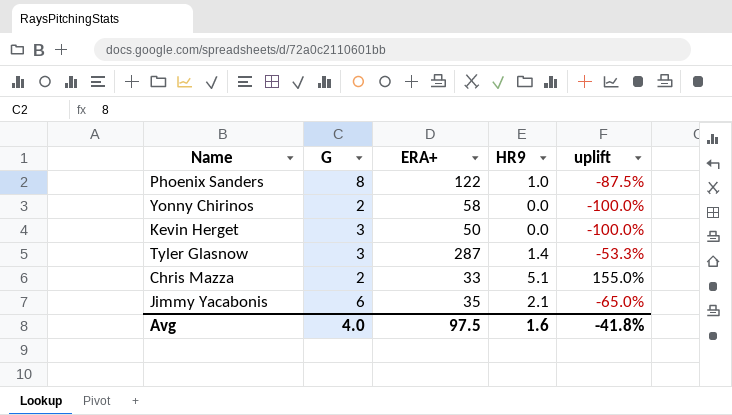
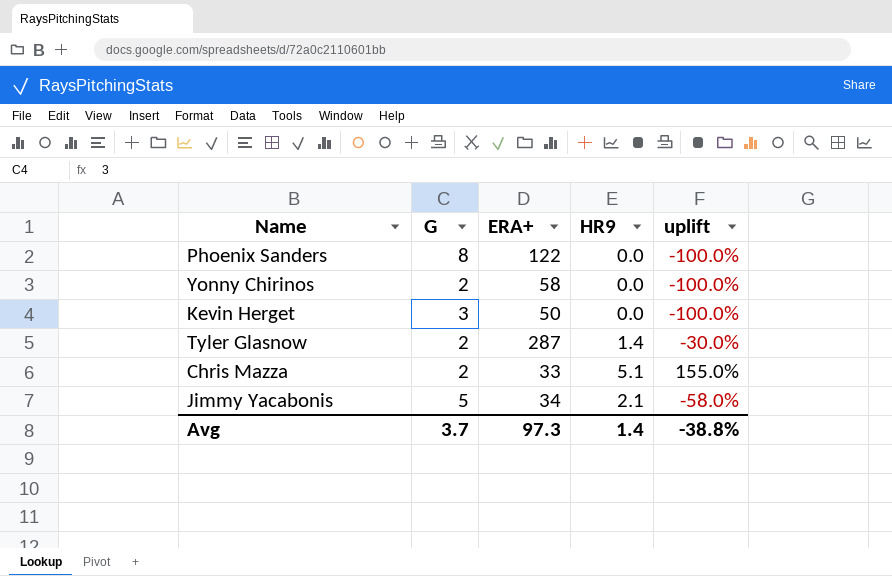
Phoenix Sanders | HR9: 1.0 -> 0.0
Phoenix Sanders | uplift: -87.5% -> -100.0%
Tyler Glasnow | G: 3 -> 2
Tyler Glasnow | uplift: -53.3% -> -30.0%
Jimmy Yacabonis | G: 6 -> 5
Jimmy Yacabonis | ERA+: 35 -> 34
Jimmy Yacabonis | uplift: -65.0% -> -58.0%
Avg | G: 4.0 -> 3.7
Avg | ERA+: 97.5 -> 97.3
Avg | HR9: 1.6 -> 1.4
Avg | uplift: -41.8% -> -38.8%

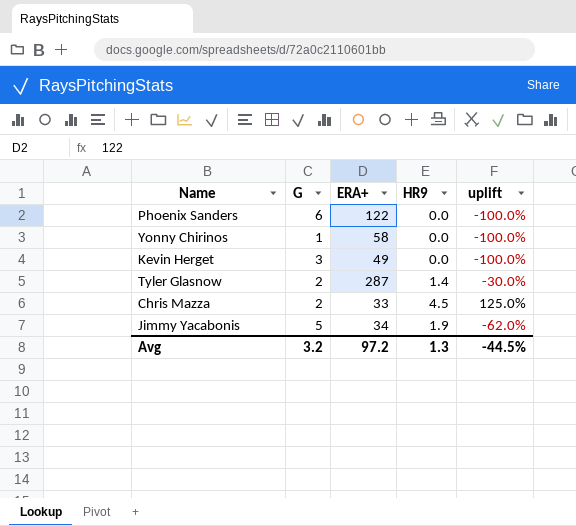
Phoenix Sanders | G: 8 -> 6
Yonny Chirinos | G: 2 -> 1
Kevin Herget | ERA+: 50 -> 49
Chris Mazza | HR9: 5.1 -> 4.5
Chris Mazza | uplift: 155.0% -> 125.0%
Jimmy Yacabonis | HR9: 2.1 -> 1.9
Jimmy Yacabonis | uplift: -58.0% -> -62.0%
Avg | G: 3.7 -> 3.2
Avg | ERA+: 97.3 -> 97.2
Avg | HR9: 1.4 -> 1.3
Avg | uplift: -38.8% -> -44.5%

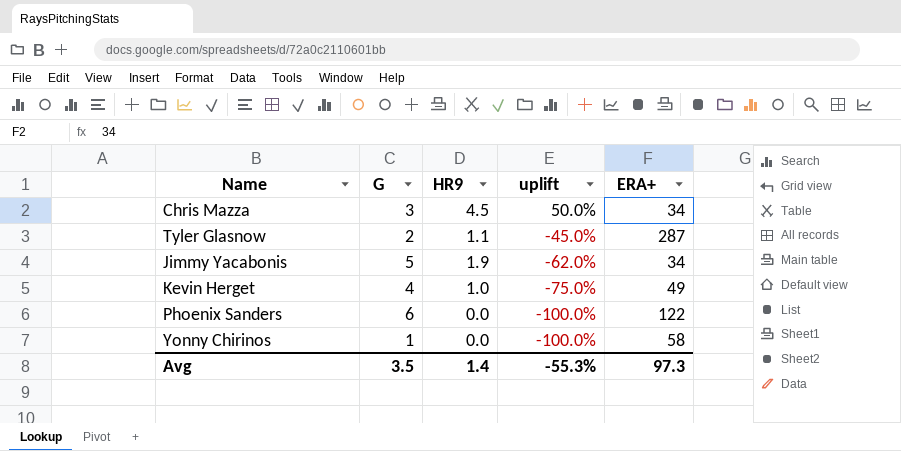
row order: none -> uplift descending
column ERA+ | position: 3 -> 5
Chris Mazza | G: 2 -> 3
Chris Mazza | uplift: 125.0% -> 50.0%
Chris Mazza | ERA+: 33 -> 34
Tyler Glasnow | HR9: 1.4 -> 1.1
Tyler Glasnow | uplift: -30.0% -> -45.0%
Kevin Herget | G: 3 -> 4
Kevin Herget | HR9: 0.0 -> 1.0
Kevin Herget | uplift: -100.0% -> -75.0%
Avg | G: 3.2 -> 3.5
Avg | HR9: 1.3 -> 1.4
Avg | uplift: -44.5% -> -55.3%
Avg | ERA+: 97.2 -> 97.3

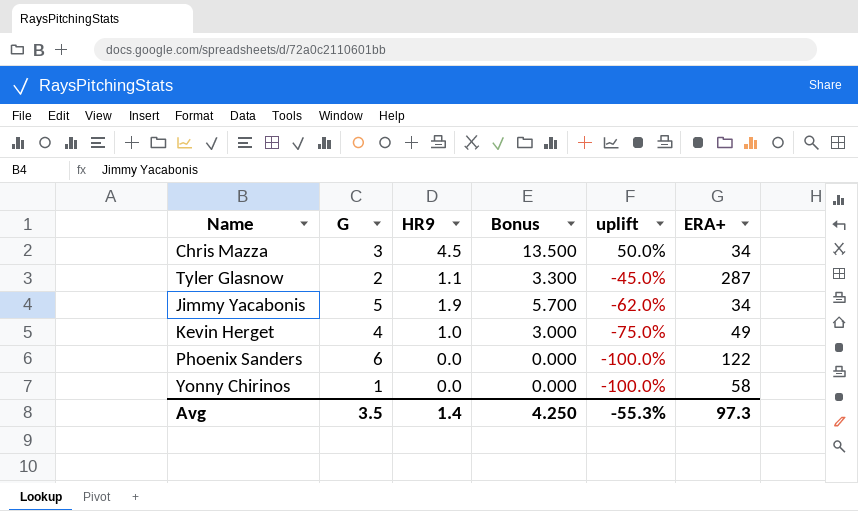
column Bonus | formula: none -> [HR9] * 3

